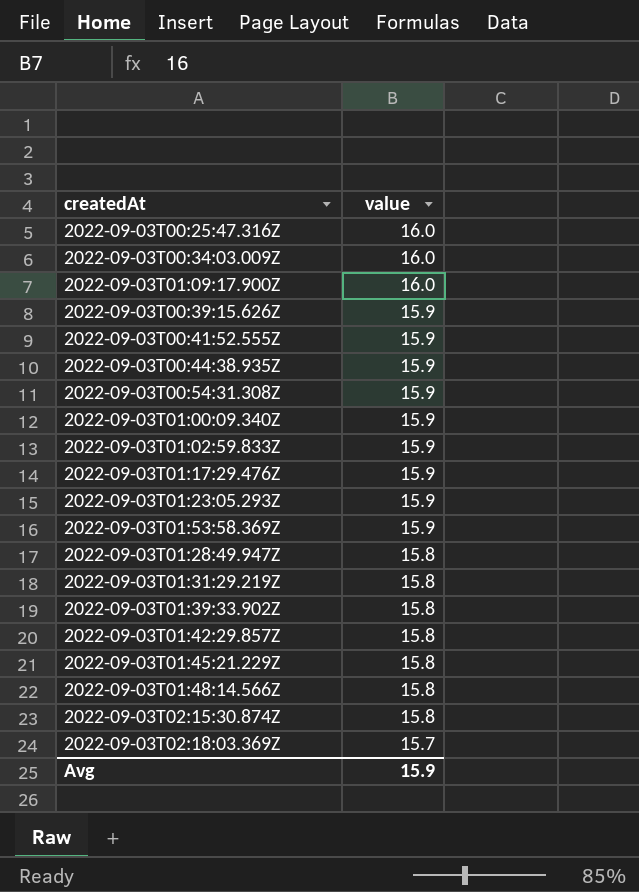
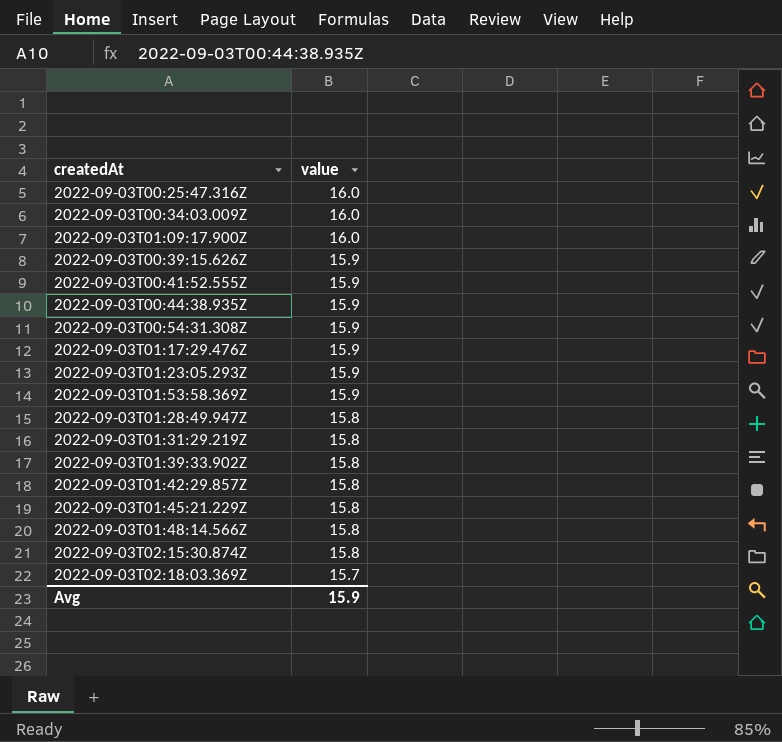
row 2022-09-03T01:00:09.340Z: 15.9 -> none
row 2022-09-03T01:02:59.833Z: 15.9 -> none

